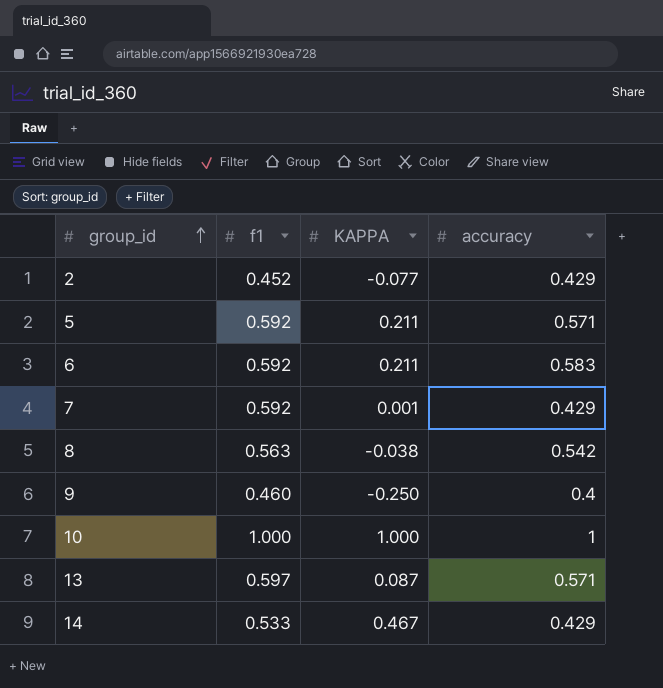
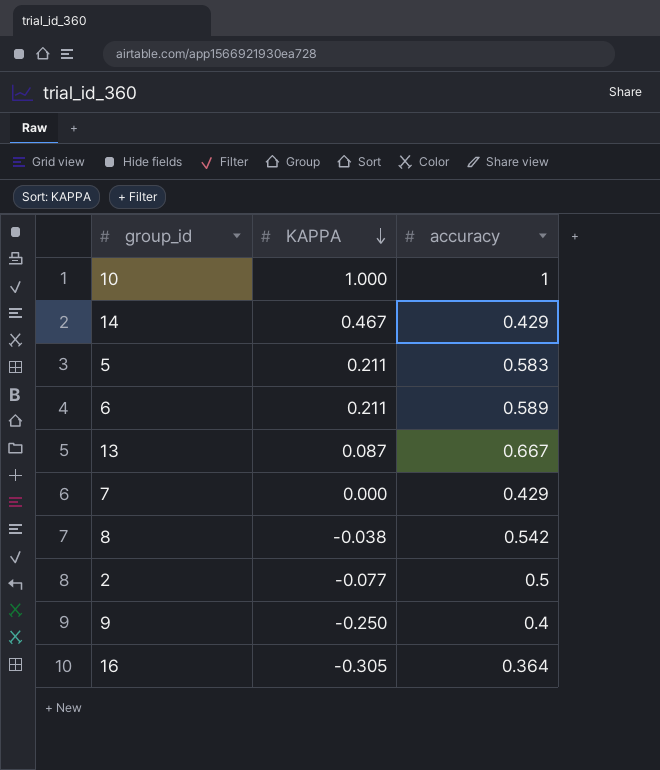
row order: group_id ascending -> KAPPA descending
column f1 | position: 2 -> none
5 | accuracy: 0.571 -> 0.583
6 | accuracy: 0.583 -> 0.589
13 | accuracy: 0.571 -> 0.667
7 | KAPPA: 0.001 -> 0.000
2 | accuracy: 0.429 -> 0.5
row 16: none -> -0.305 | 0.364

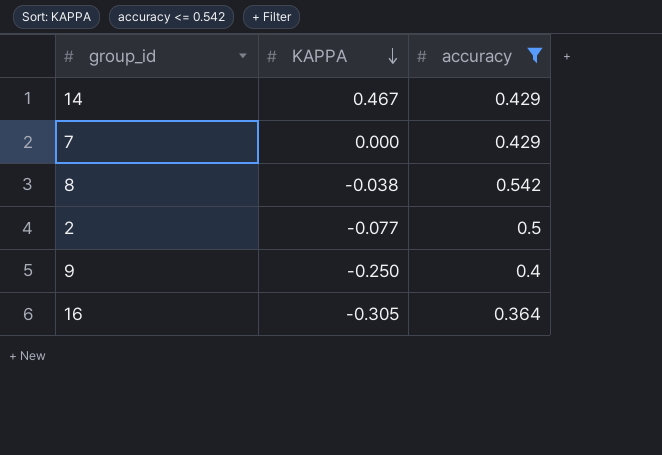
filter: none -> accuracy <= 0.542

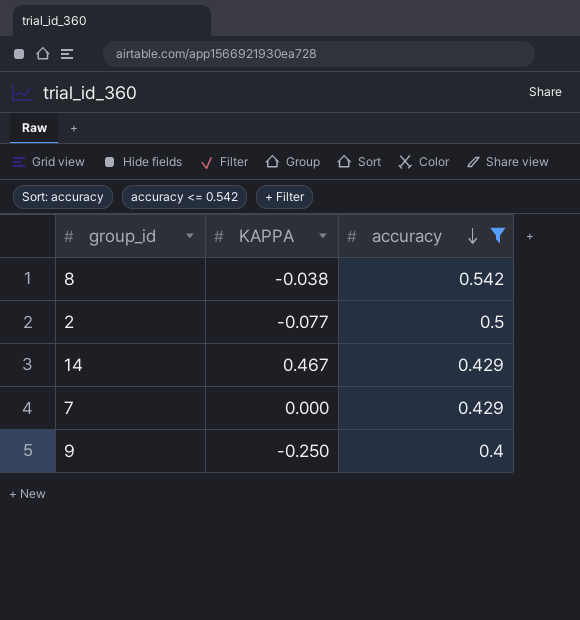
row order: KAPPA descending -> accuracy descending
row 16: -0.305 | 0.364 -> none

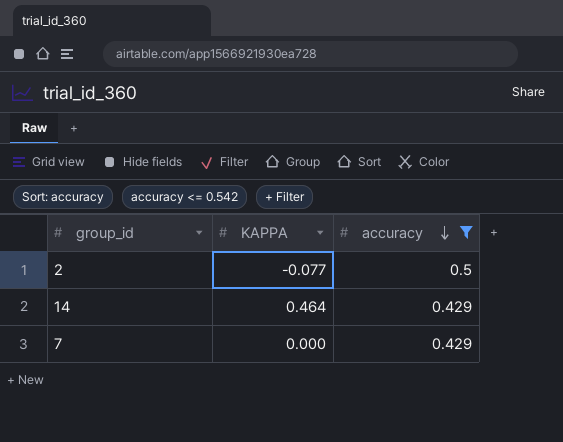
row 8: -0.038 | 0.542 -> none
row 9: -0.250 | 0.4 -> none
14 | KAPPA: 0.467 -> 0.464

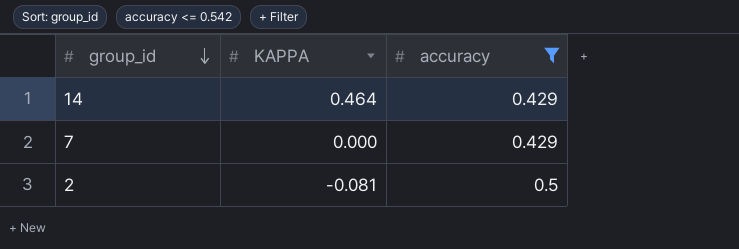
row order: accuracy descending -> group_id descending
2 | KAPPA: -0.077 -> -0.081

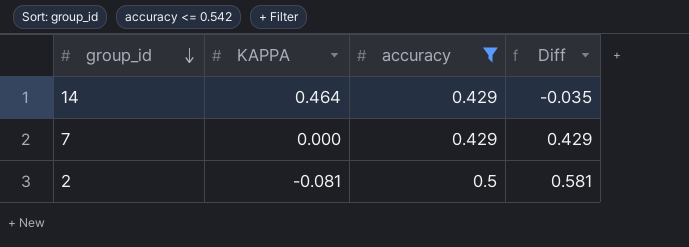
column Diff | formula: none -> [accuracy] - [KAPPA]

